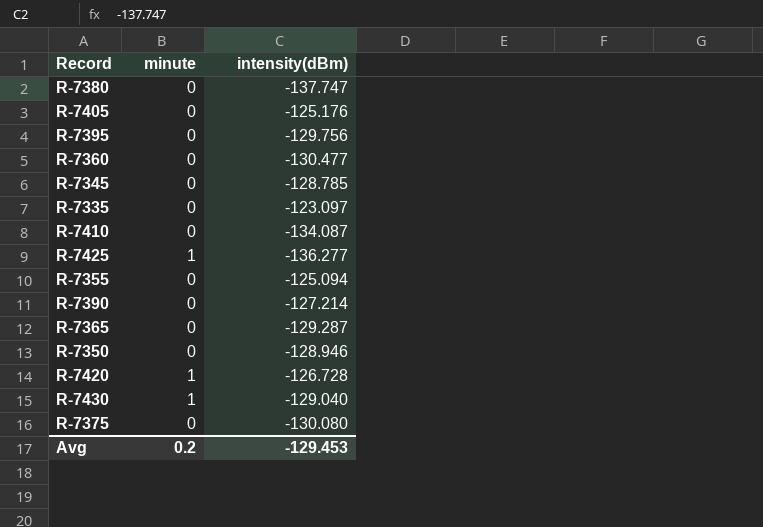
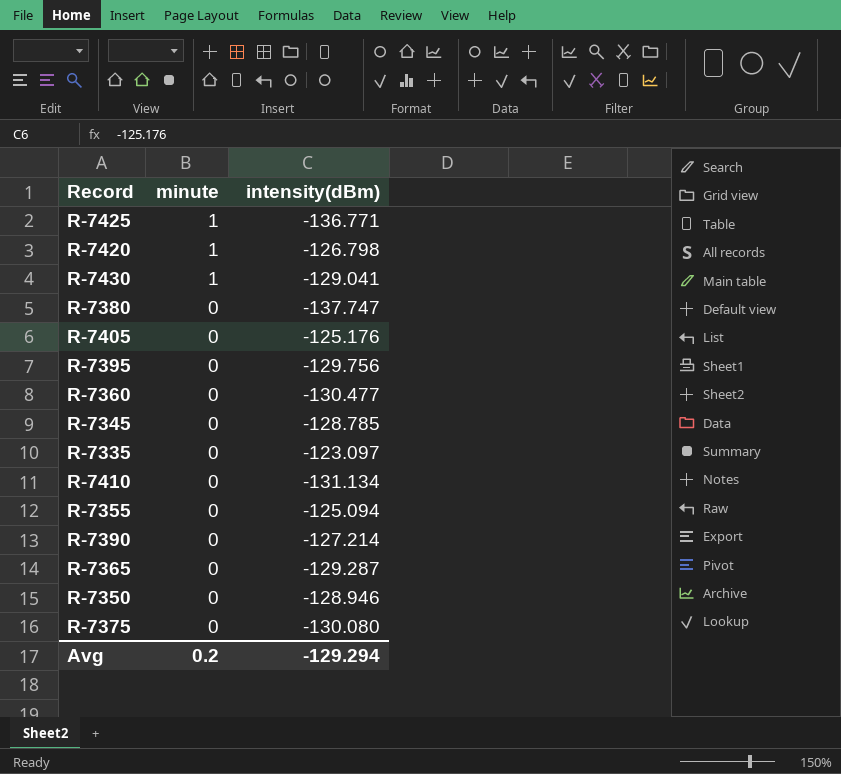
row order: none -> minute descending
R-7425 | intensity(dBm): -136.277 -> -136.771
R-7420 | intensity(dBm): -126.728 -> -126.798
R-7430 | intensity(dBm): -129.040 -> -129.041
R-7410 | intensity(dBm): -134.087 -> -131.134
Avg | intensity(dBm): -129.453 -> -129.294

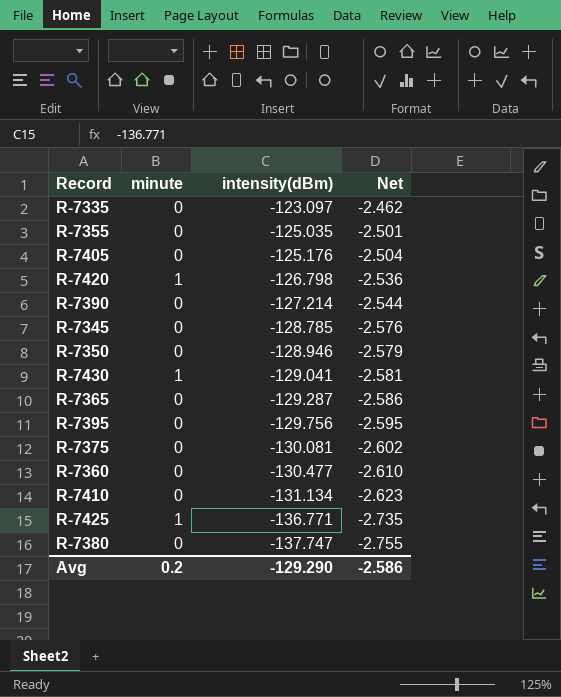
row order: minute descending -> intensity(dBm) descending
column Net | formula: none -> [intensity(dBm)] * 0.02
R-7355 | intensity(dBm): -125.094 -> -125.035
R-7375 | intensity(dBm): -130.080 -> -130.081
Avg | intensity(dBm): -129.294 -> -129.290

